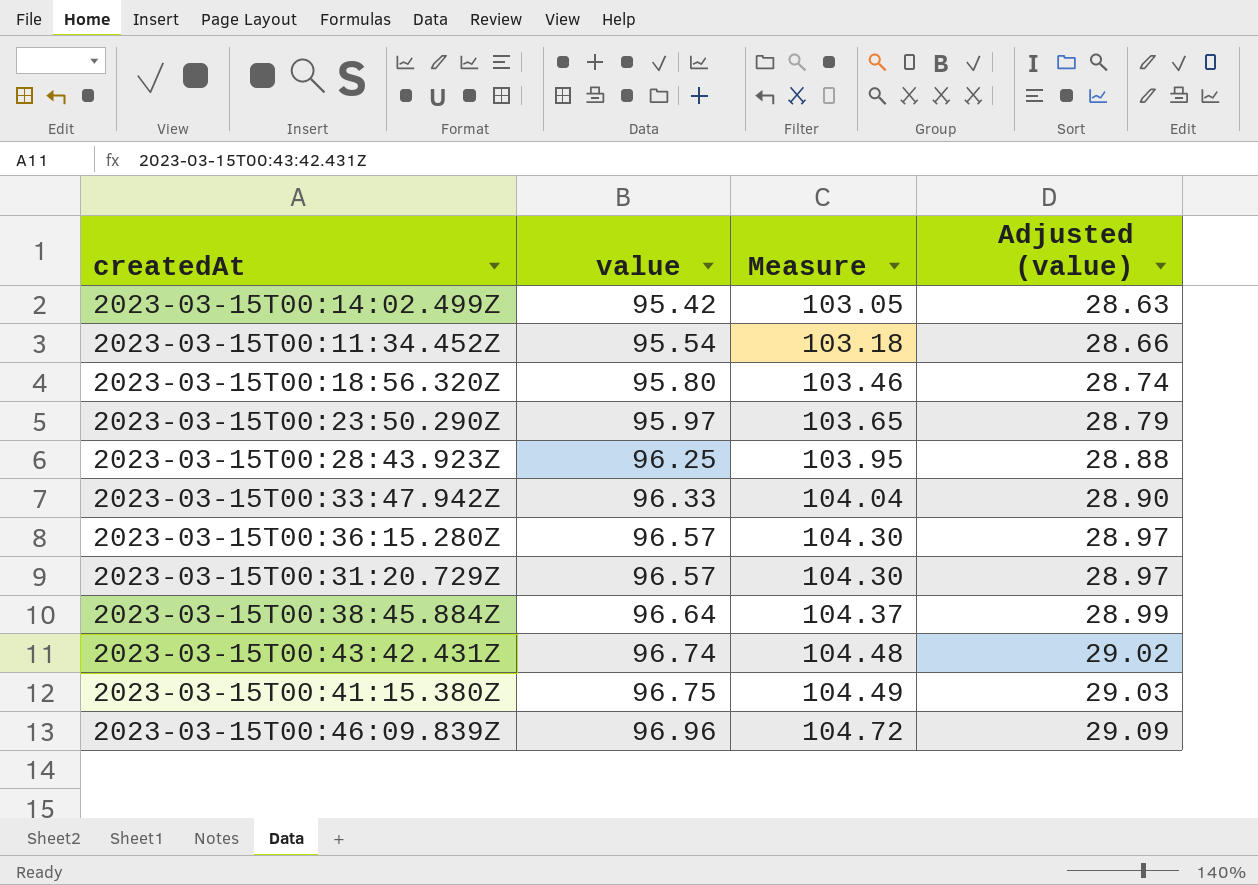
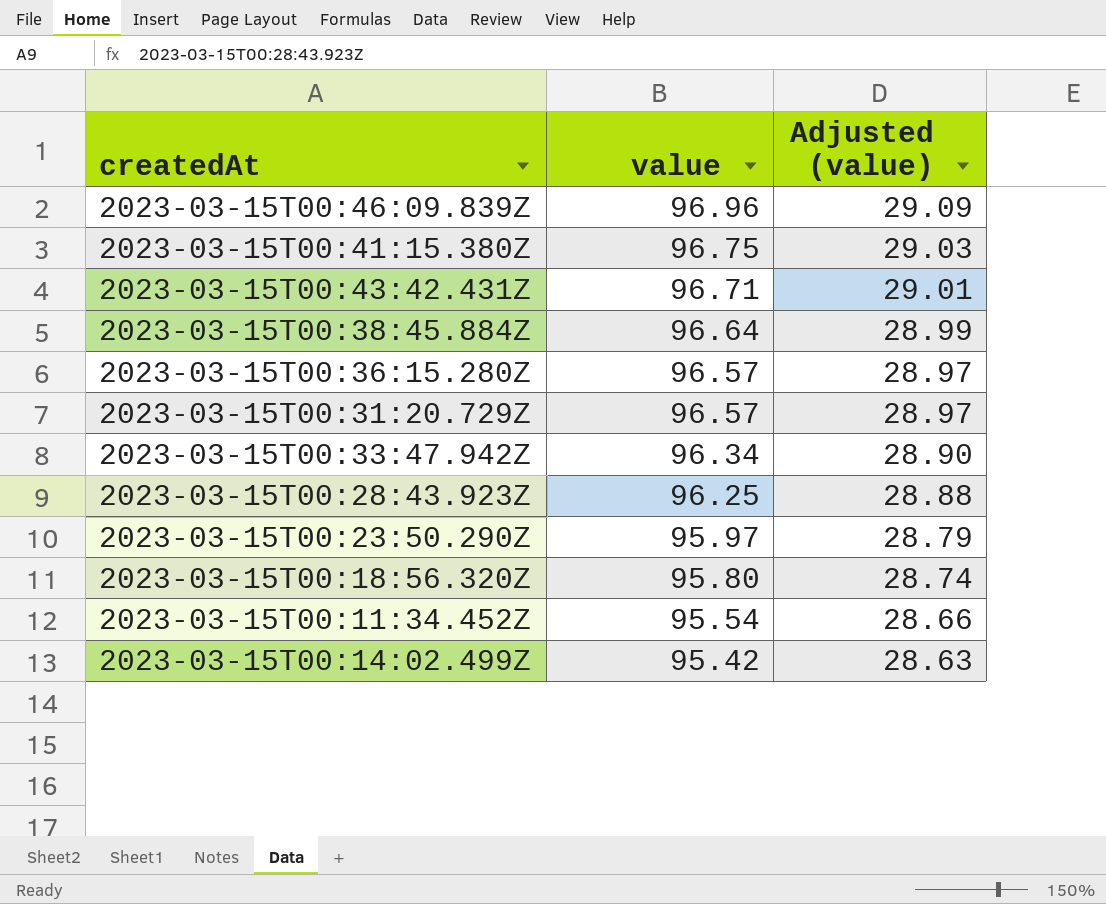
row order: value ascending -> value descending
column Measure | formula: [value] * 1.08 -> none
2023-03-15T00:43:42.431Z | value: 96.74 -> 96.71
2023-03-15T00:43:42.431Z | Adjusted (value): 29.02 -> 29.01
2023-03-15T00:33:47.942Z | value: 96.33 -> 96.34

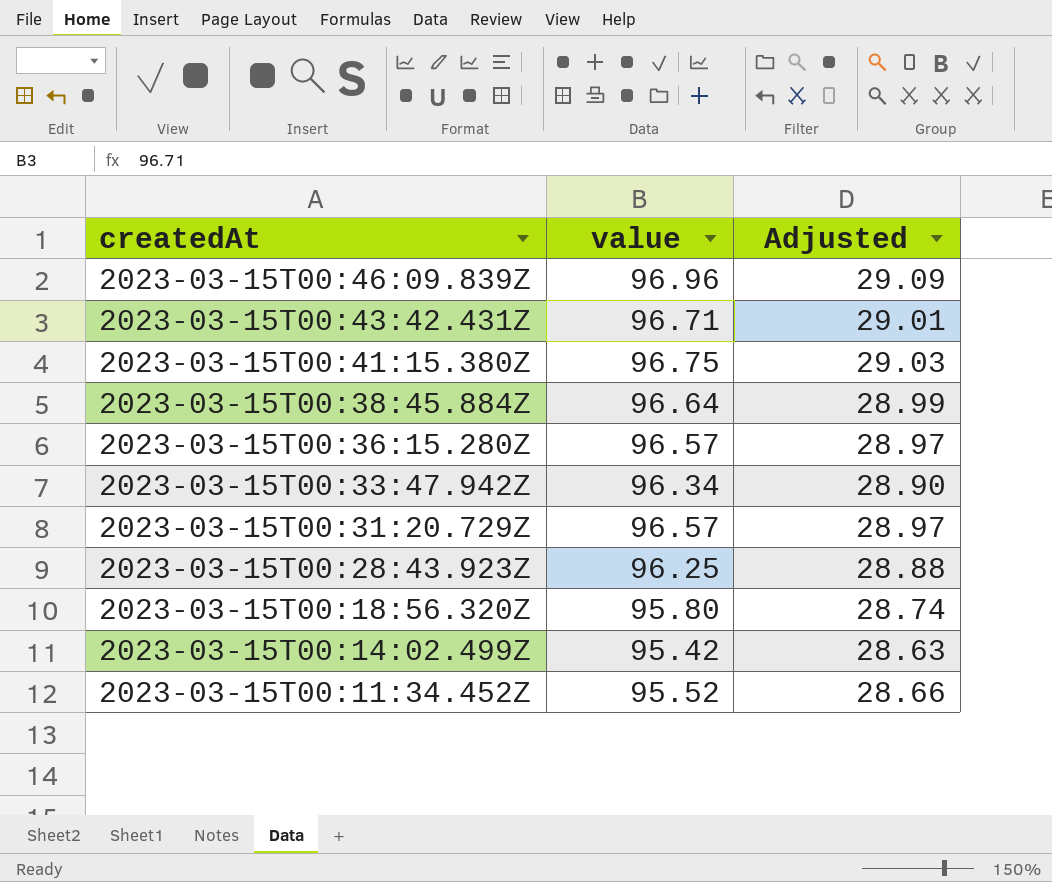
row order: value descending -> createdAt descending
column name: Adjusted (value) -> Adjusted
row 2023-03-15T00:23:50.290Z: 95.97 | 28.79 -> none
2023-03-15T00:11:34.452Z | value: 95.54 -> 95.52

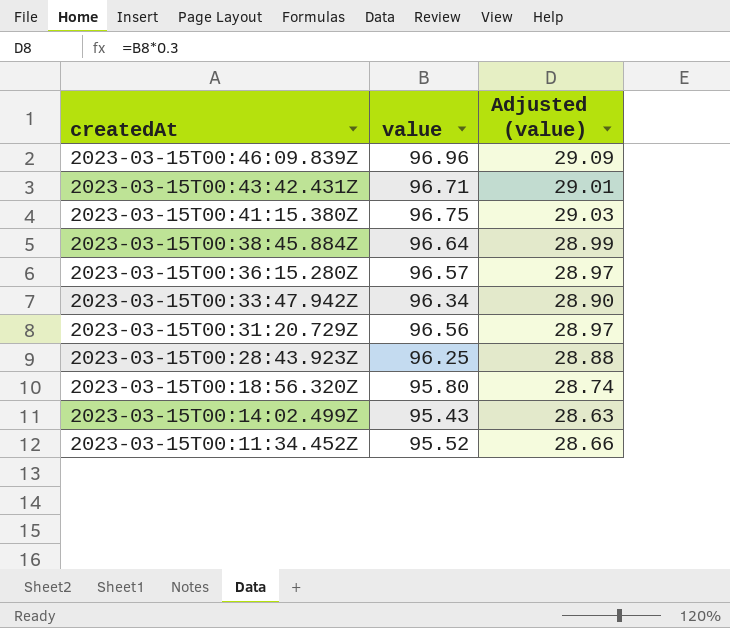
column name: Adjusted -> Adjusted (value)
2023-03-15T00:31:20.729Z | value: 96.57 -> 96.56
2023-03-15T00:14:02.499Z | value: 95.42 -> 95.43

